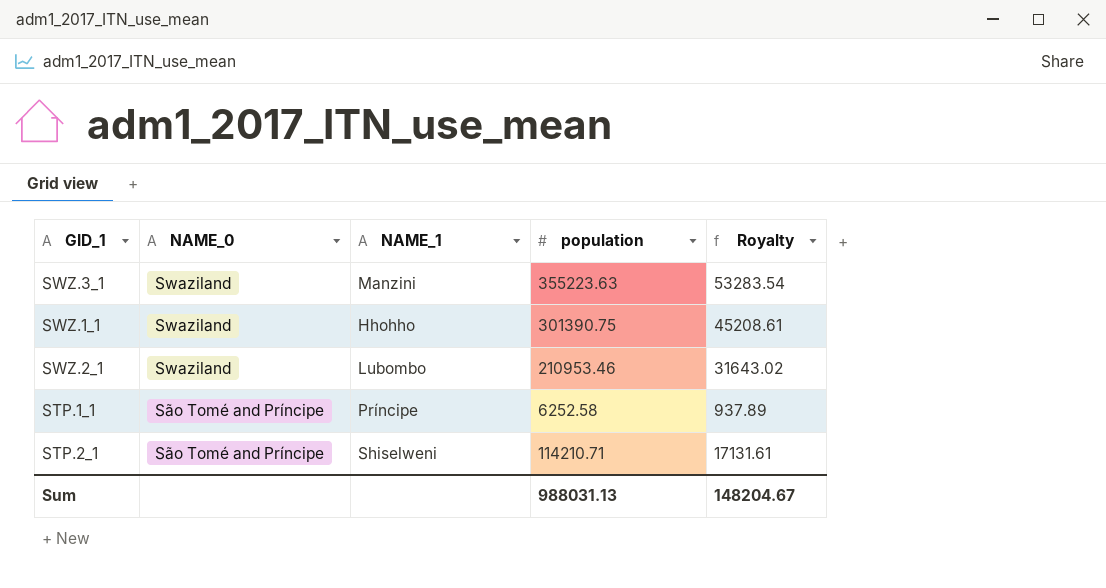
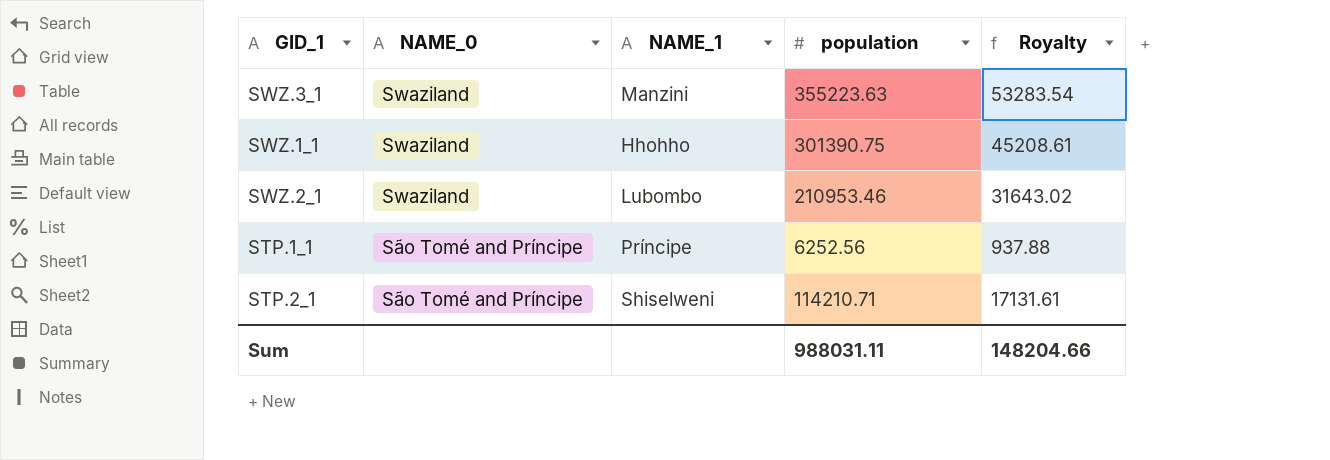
STP.1_1 | population: 6252.58 -> 6252.56
STP.1_1 | Royalty: 937.89 -> 937.88
Sum | population: 988031.13 -> 988031.11
Sum | Royalty: 148204.67 -> 148204.66

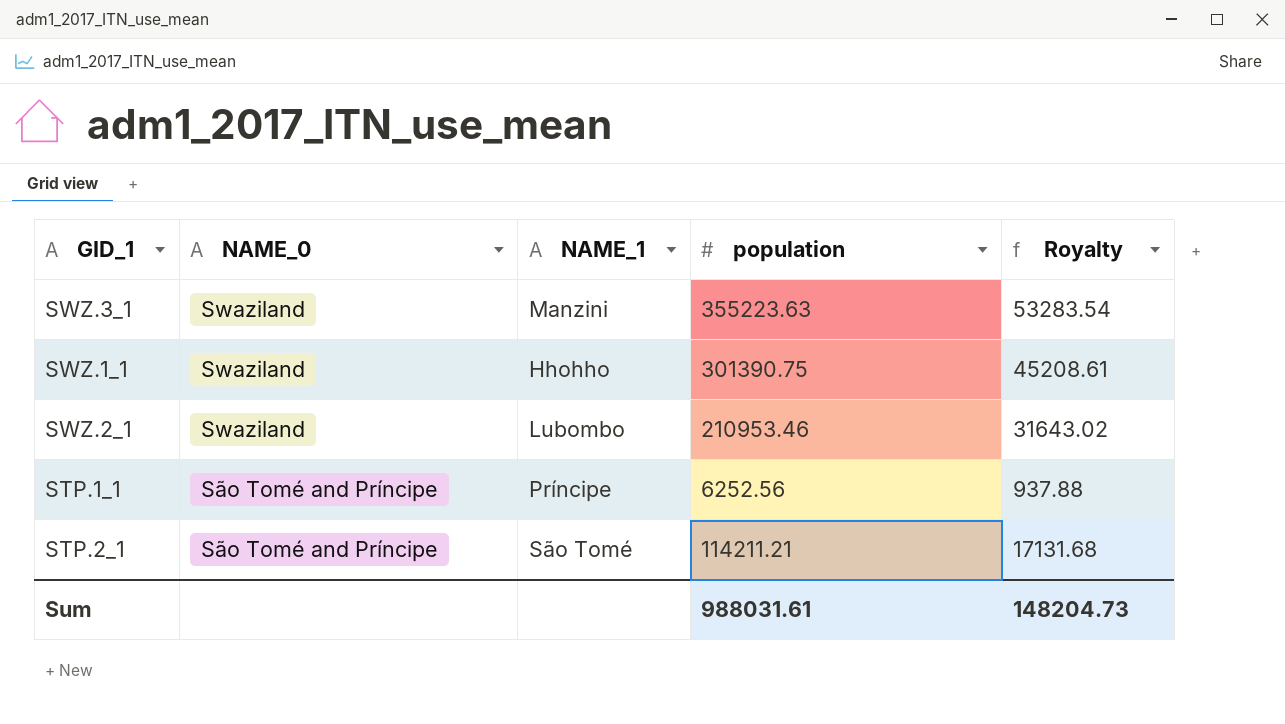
STP.2_1 | NAME_1: Shiselweni -> São Tomé
STP.2_1 | population: 114210.71 -> 114211.21
STP.2_1 | Royalty: 17131.61 -> 17131.68
Sum | population: 988031.11 -> 988031.61
Sum | Royalty: 148204.66 -> 148204.73

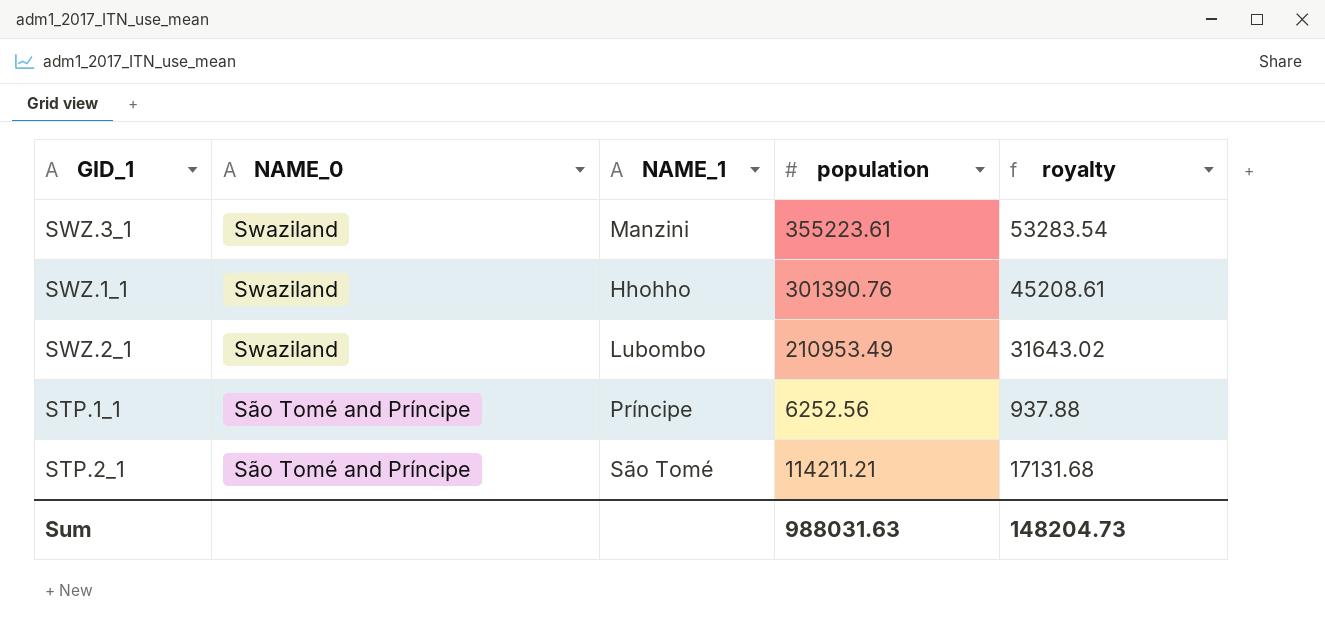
column name: Royalty -> royalty
SWZ.3_1 | population: 355223.63 -> 355223.61
SWZ.1_1 | population: 301390.75 -> 301390.76
SWZ.2_1 | population: 210953.46 -> 210953.49
Sum | population: 988031.61 -> 988031.63

